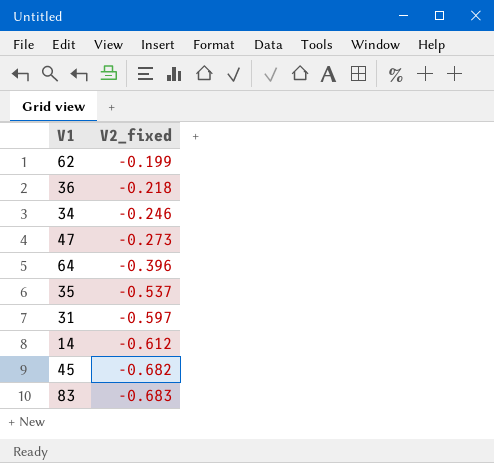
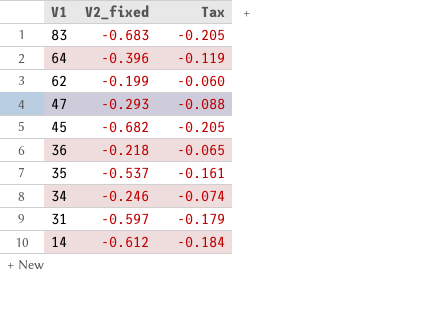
row order: V2_fixed descending -> V1 descending
column Tax | formula: none -> [V2_fixed] * 0.3
47 | V2_fixed: -0.273 -> -0.293

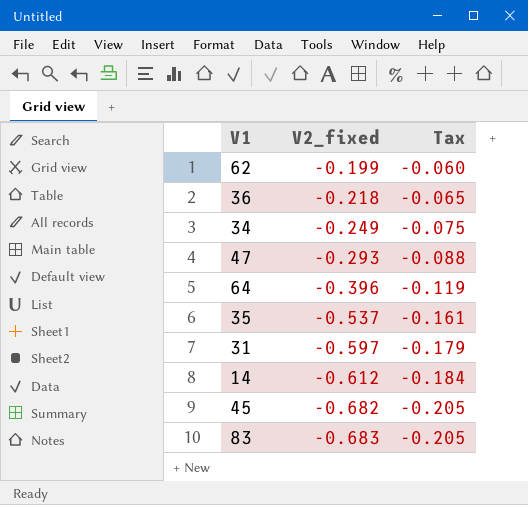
row order: V1 descending -> V2_fixed descending
34 | V2_fixed: -0.246 -> -0.249
34 | Tax: -0.074 -> -0.075

